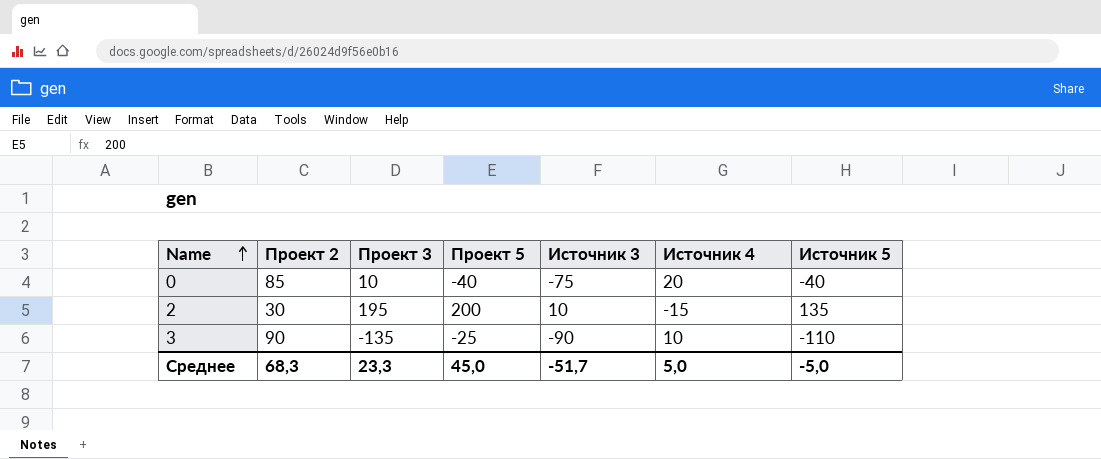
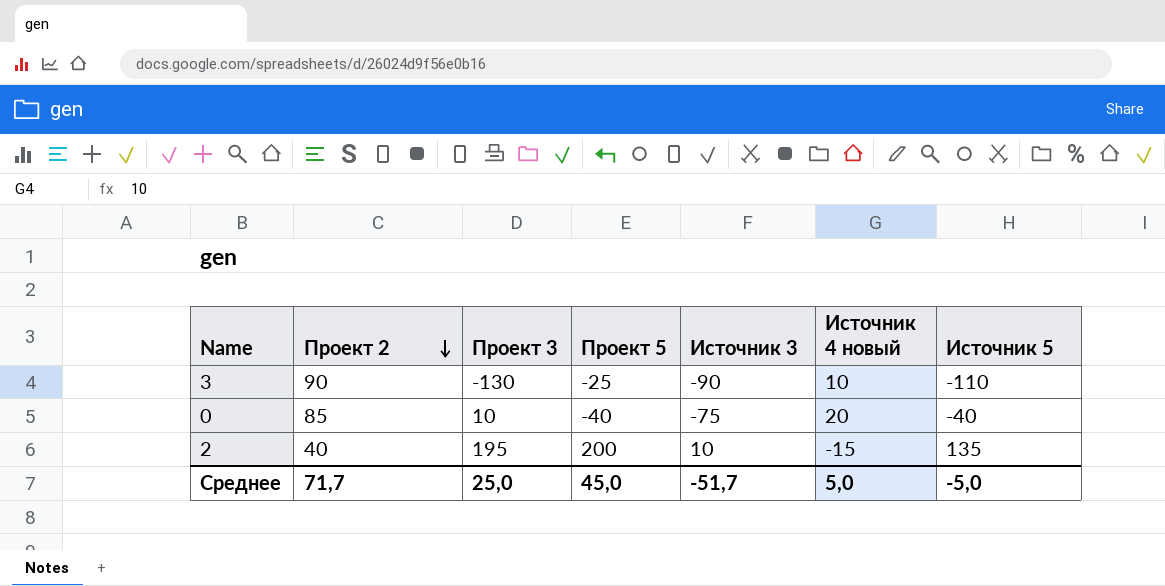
row order: Name ascending -> Проект 2 descending
column name: Источник 4 -> Источник 4 новый
3 | Проект 3: -135 -> -130
2 | Проект 2: 30 -> 40
Среднее | Проект 2: 68,3 -> 71,7
Среднее | Проект 3: 23,3 -> 25,0

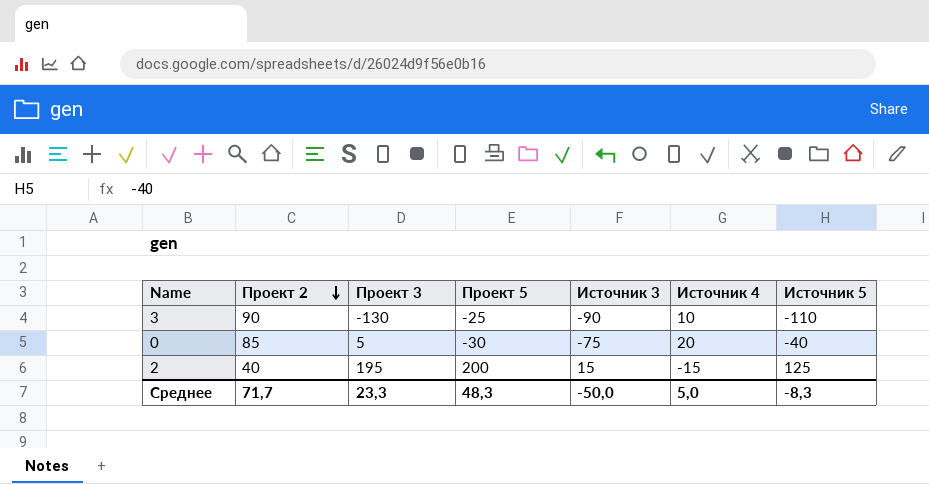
column name: Источник 4 новый -> Источник 4
0 | Проект 3: 10 -> 5
0 | Проект 5: -40 -> -30
2 | Источник 3: 10 -> 15
2 | Источник 5: 135 -> 125
Среднее | Проект 3: 25,0 -> 23,3
Среднее | Проект 5: 45,0 -> 48,3
Среднее | Источник 3: -51,7 -> -50,0
Среднее | Источник 5: -5,0 -> -8,3

